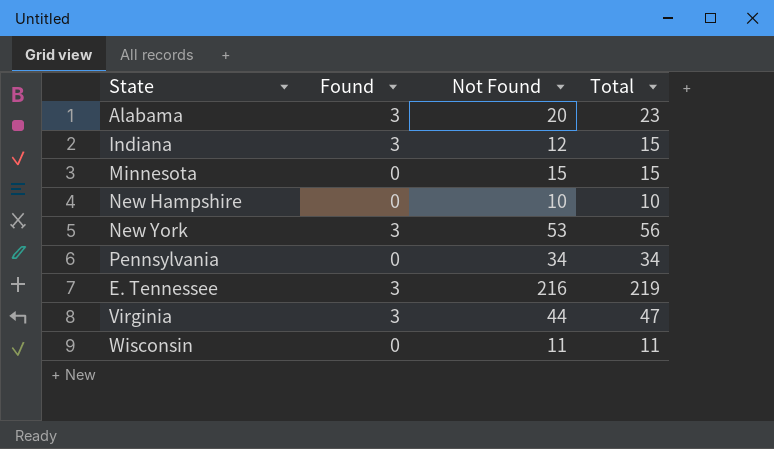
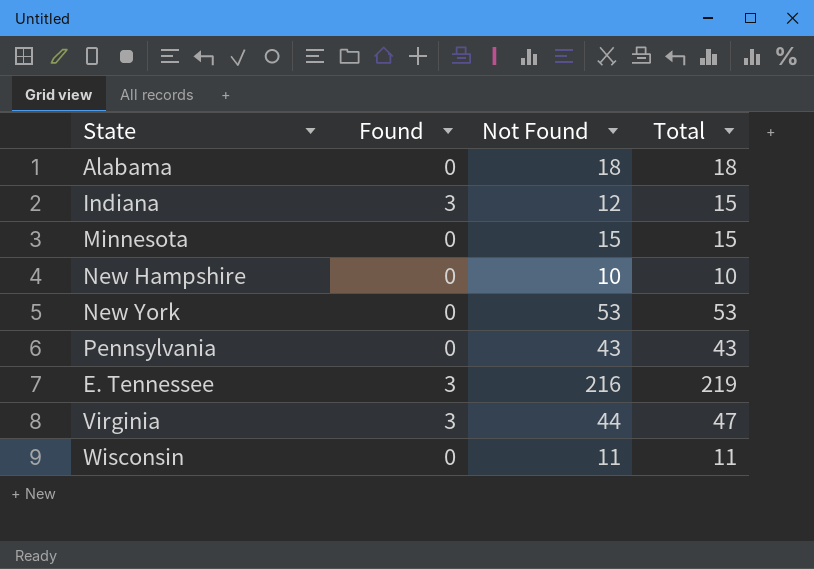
Alabama | Found: 3 -> 0
Alabama | Not Found: 20 -> 18
Alabama | Total: 23 -> 18
New York | Found: 3 -> 0
New York | Total: 56 -> 53
Pennsylvania | Not Found: 34 -> 43
Pennsylvania | Total: 34 -> 43

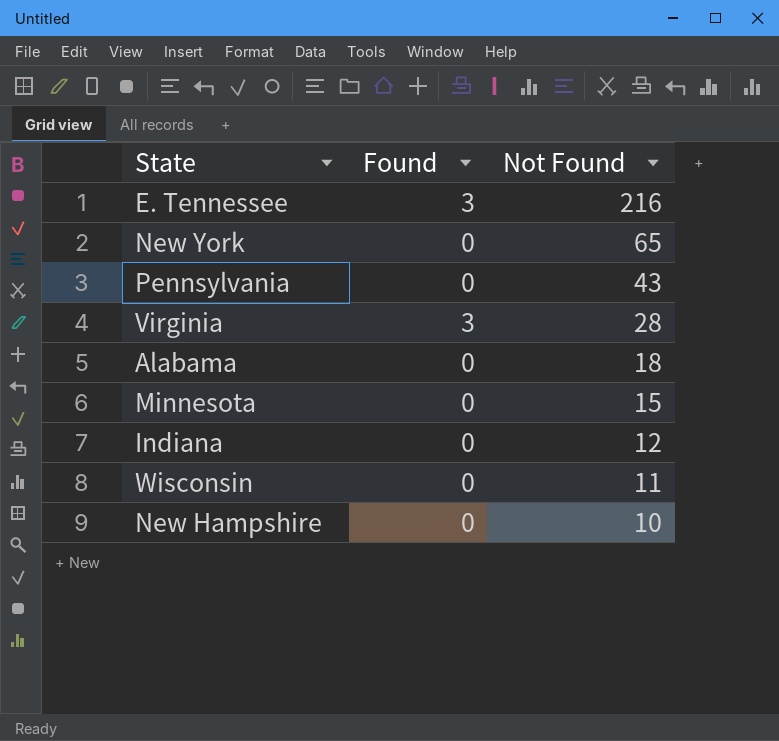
row order: none -> Not Found descending
column Total | formula: [Found] + [Not Found] -> none
New York | Not Found: 53 -> 65
Virginia | Not Found: 44 -> 28
Indiana | Found: 3 -> 0

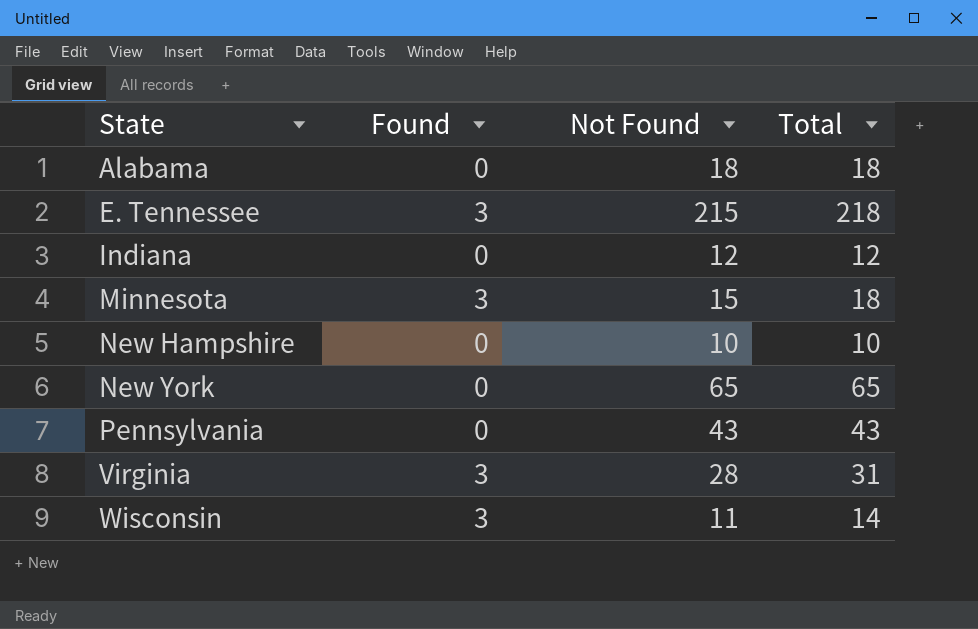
row order: Not Found descending -> State ascending
column Total | formula: none -> [Found] + [Not Found]
E. Tennessee | Not Found: 216 -> 215
Minnesota | Found: 0 -> 3
Wisconsin | Found: 0 -> 3

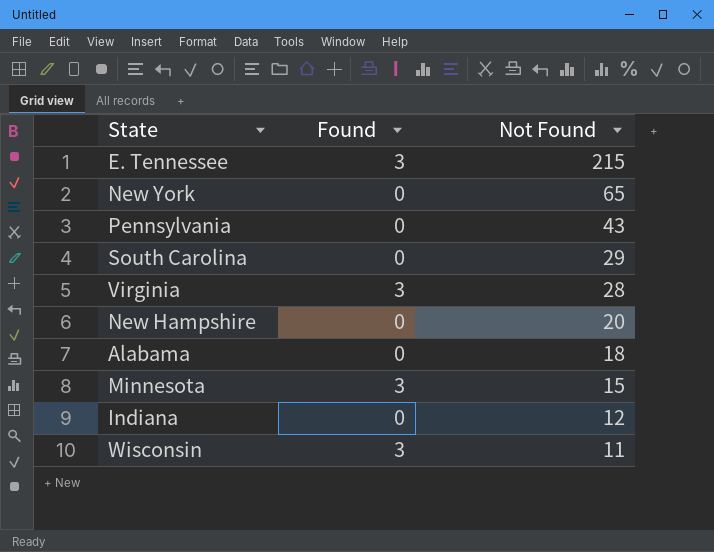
row order: State ascending -> Not Found descending
column Total | formula: [Found] + [Not Found] -> none
row South Carolina: none -> 0 | 29
New Hampshire | Not Found: 10 -> 20

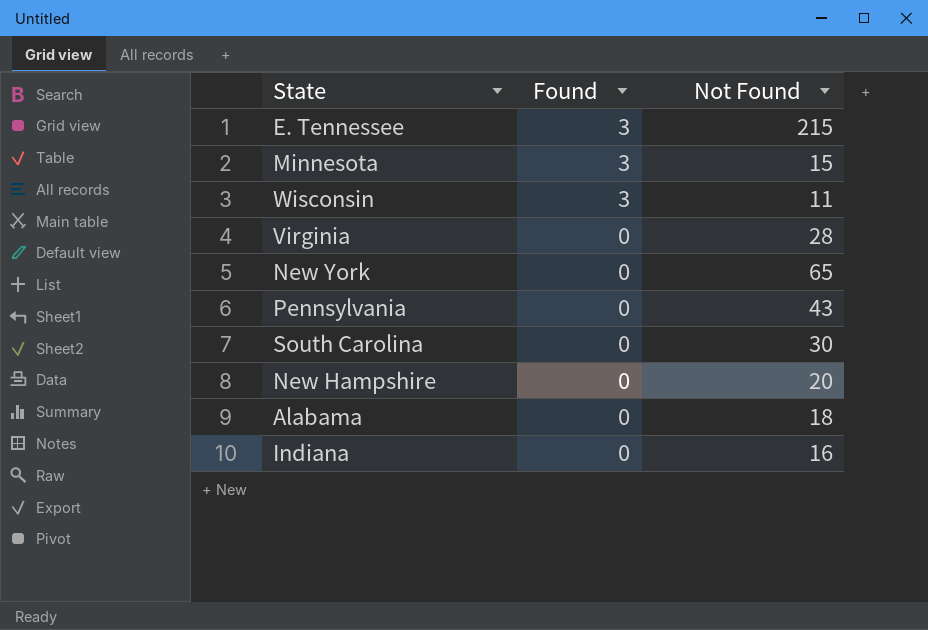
row order: Not Found descending -> Found descending
Virginia | Found: 3 -> 0
South Carolina | Not Found: 29 -> 30
Indiana | Not Found: 12 -> 16

